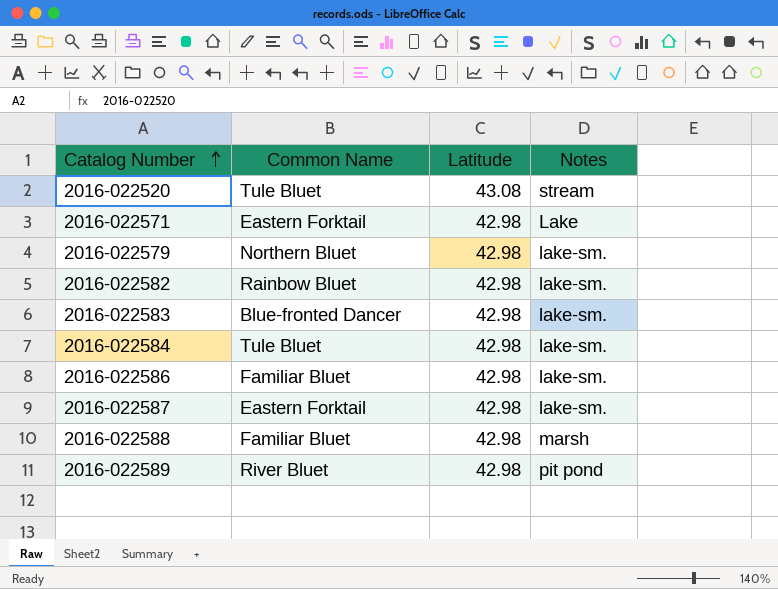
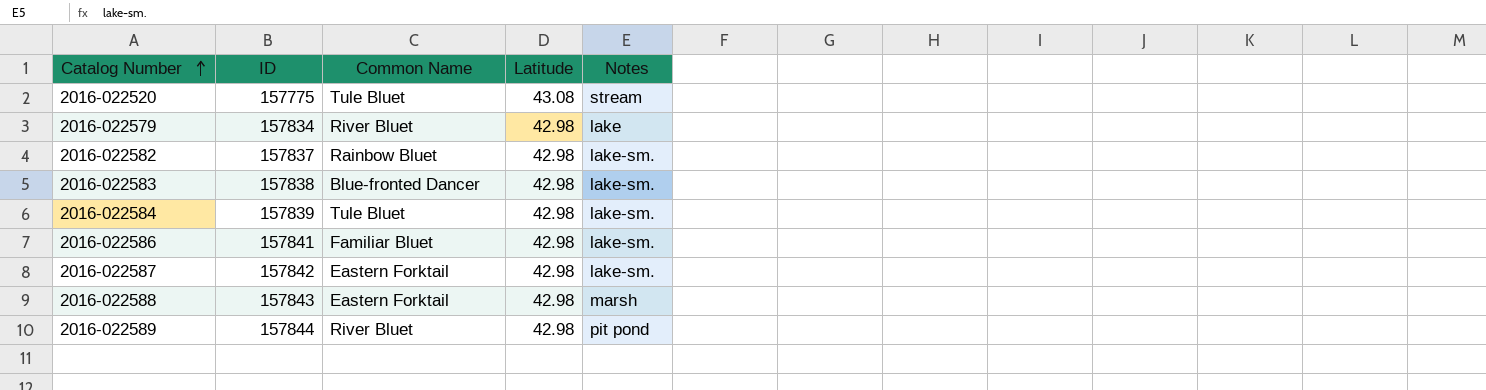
column ID | position: none -> 2
row 2016-022571: Eastern Forktail | 42.98 | Lake -> none
2016-022579 | Common Name: Northern Bluet -> River Bluet
2016-022579 | Notes: lake-sm. -> lake
2016-022588 | Common Name: Familiar Bluet -> Eastern Forktail

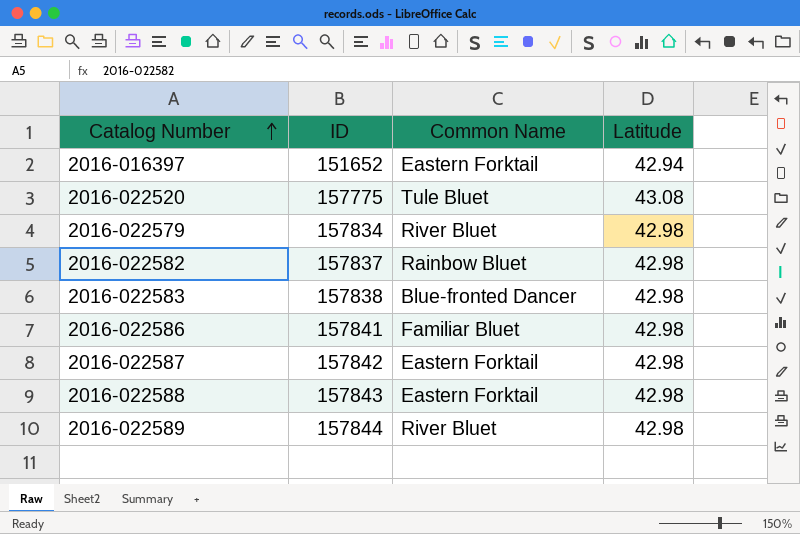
column Notes | position: 5 -> none
row 2016-022584: 157839 | Tule Bluet | 42.98 | lake-sm. -> none
row 2016-016397: none -> 151652 | Eastern Forktail | 42.94

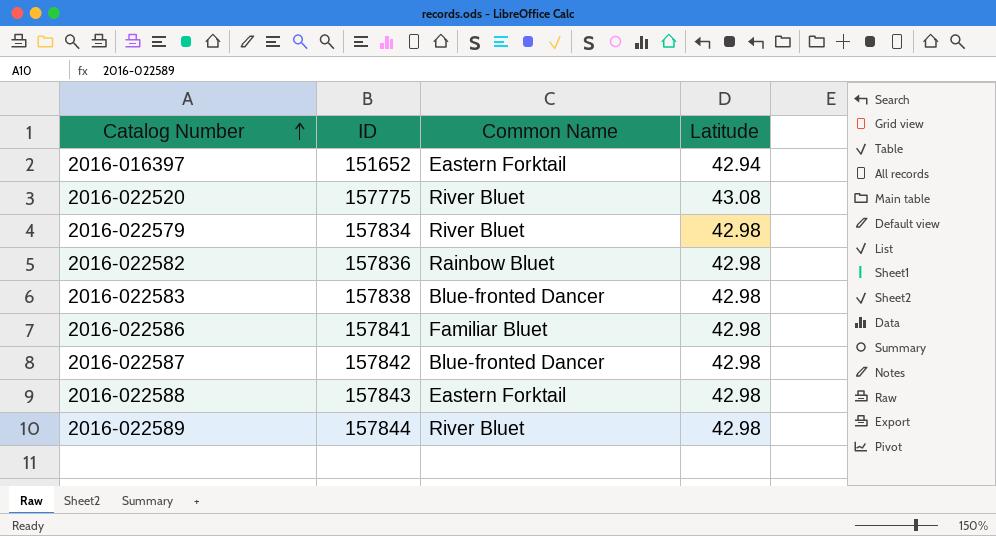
2016-022520 | Common Name: Tule Bluet -> River Bluet
2016-022582 | ID: 157837 -> 157836
2016-022587 | Common Name: Eastern Forktail -> Blue-fronted Dancer

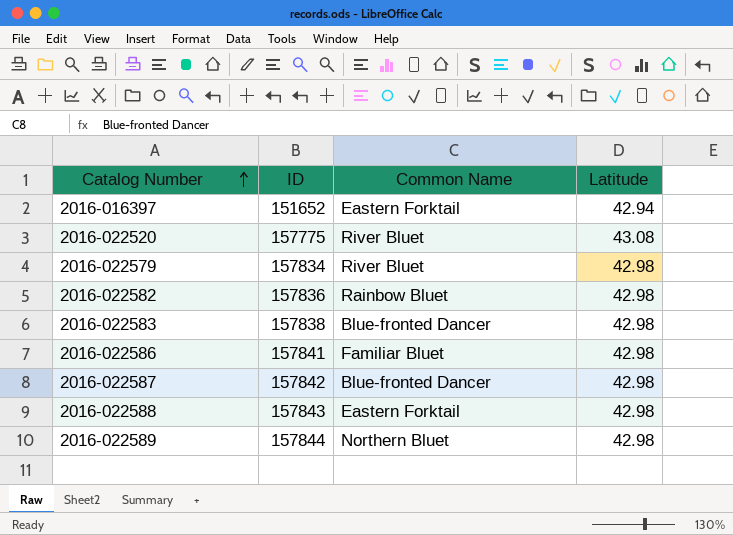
2016-022589 | Common Name: River Bluet -> Northern Bluet

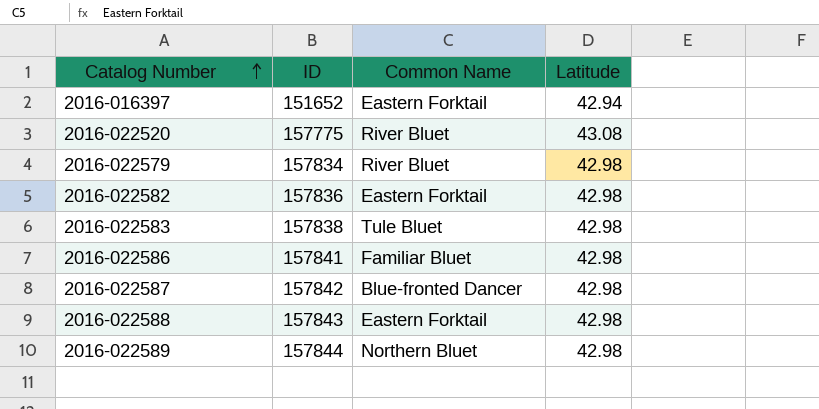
2016-022582 | Common Name: Rainbow Bluet -> Eastern Forktail
2016-022583 | Common Name: Blue-fronted Dancer -> Tule Bluet

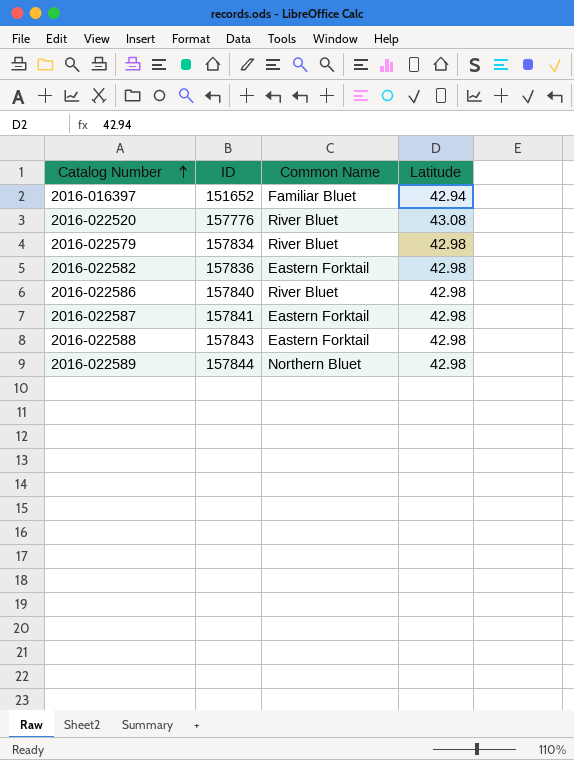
row 2016-022583: 157838 | Tule Bluet | 42.98 -> none
2016-016397 | Common Name: Eastern Forktail -> Familiar Bluet
2016-022520 | ID: 157775 -> 157776
2016-022586 | ID: 157841 -> 157840
2016-022586 | Common Name: Familiar Bluet -> River Bluet
2016-022587 | ID: 157842 -> 157841
2016-022587 | Common Name: Blue-fronted Dancer -> Eastern Forktail

